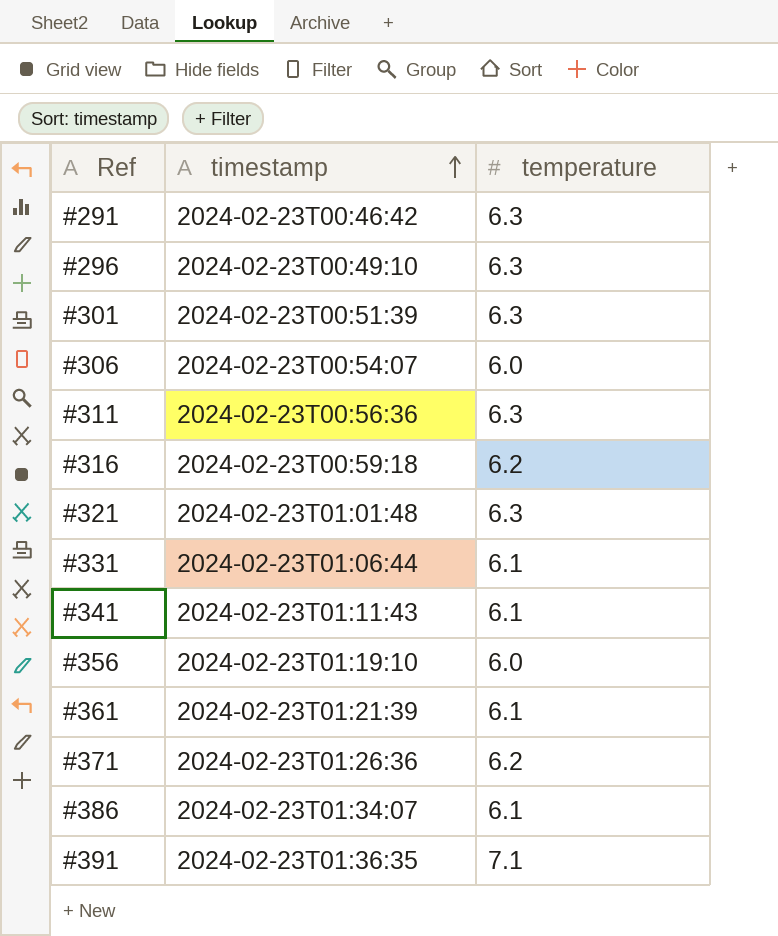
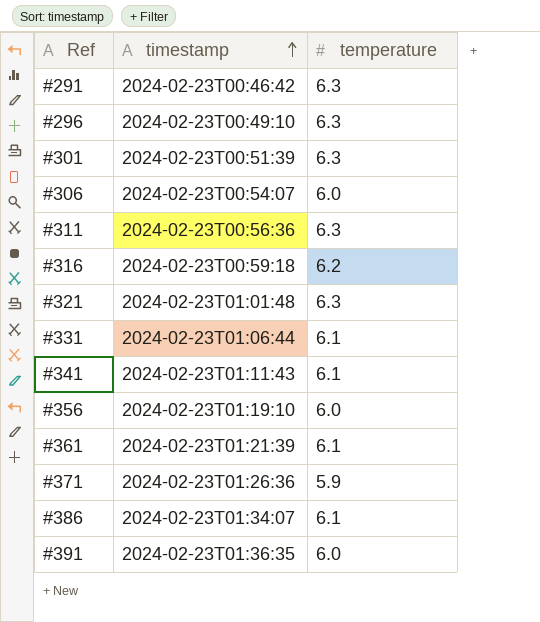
#371 | temperature: 6.2 -> 5.9
#391 | temperature: 7.1 -> 6.0

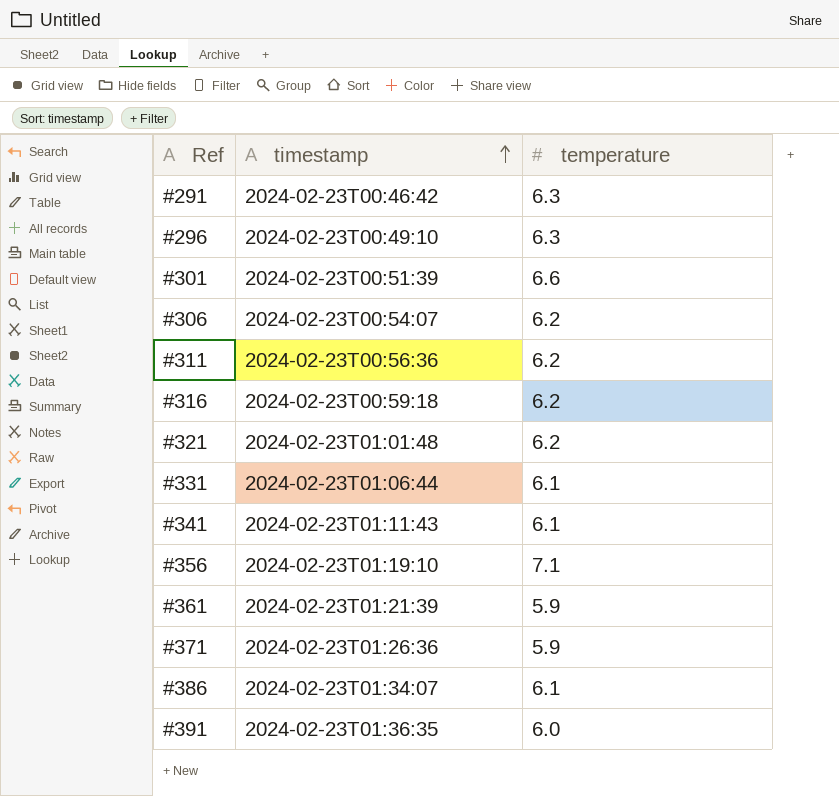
#301 | temperature: 6.3 -> 6.6
#306 | temperature: 6.0 -> 6.2
#311 | temperature: 6.3 -> 6.2
#321 | temperature: 6.3 -> 6.2
#356 | temperature: 6.0 -> 7.1
#361 | temperature: 6.1 -> 5.9

